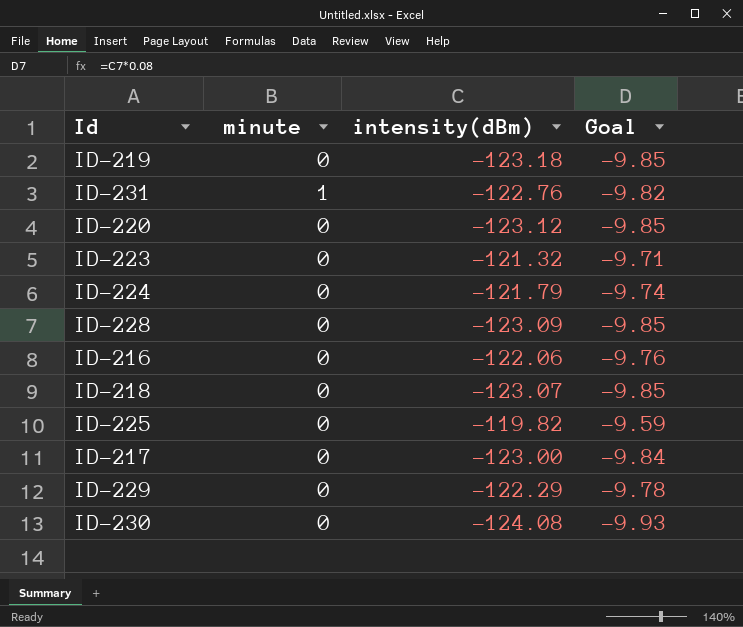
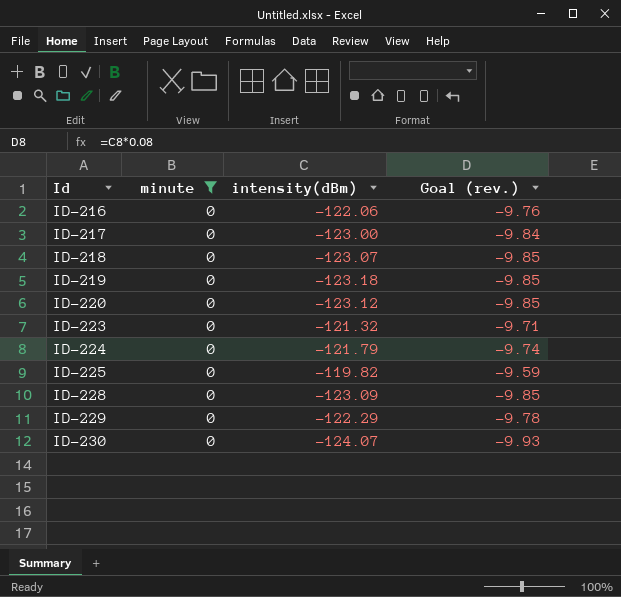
filter: none -> minute = 0
row order: none -> Id ascending
column name: Goal -> Goal (rev.)
ID-230 | intensity(dBm): -124.08 -> -124.07

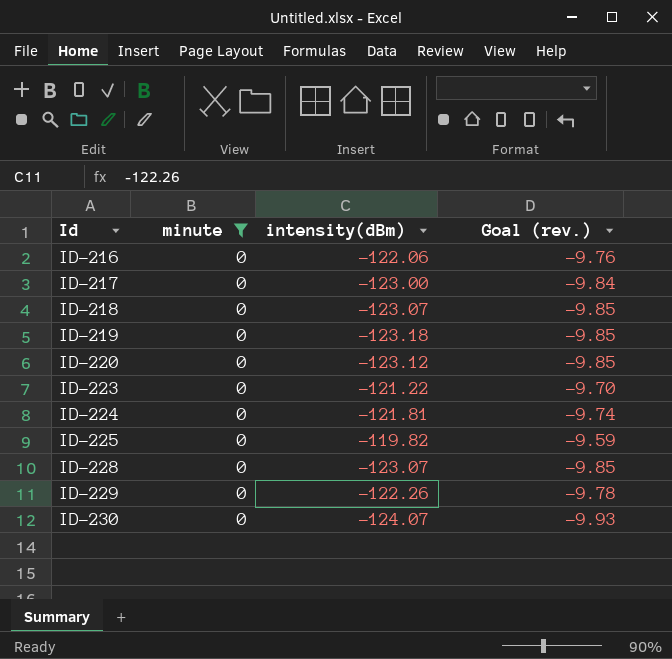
ID-223 | intensity(dBm): -121.32 -> -121.22
ID-223 | Goal (rev.): -9.71 -> -9.70
ID-224 | intensity(dBm): -121.79 -> -121.81
ID-228 | intensity(dBm): -123.09 -> -123.07
ID-229 | intensity(dBm): -122.29 -> -122.26

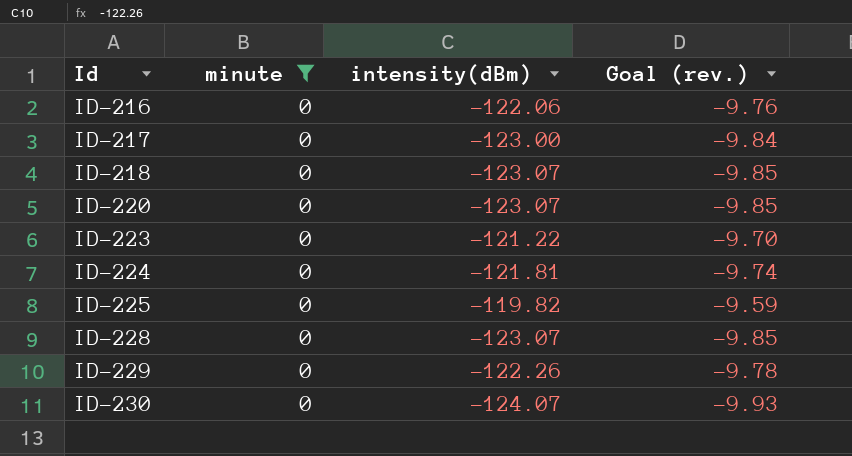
row ID-219: 0 | -123.18 | -9.85 -> none
ID-220 | intensity(dBm): -123.12 -> -123.07

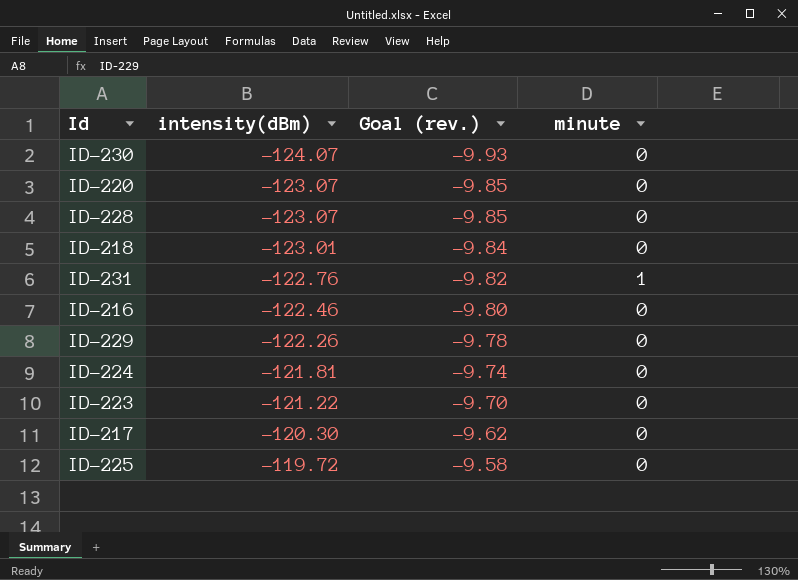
filter: minute = 0 -> none
row order: Id ascending -> intensity(dBm) ascending
column minute | position: 2 -> 4
ID-218 | intensity(dBm): -123.07 -> -123.01
ID-218 | Goal (rev.): -9.85 -> -9.84
ID-216 | intensity(dBm): -122.06 -> -122.46
ID-216 | Goal (rev.): -9.76 -> -9.80
ID-217 | intensity(dBm): -123.00 -> -120.30
ID-217 | Goal (rev.): -9.84 -> -9.62
ID-225 | intensity(dBm): -119.82 -> -119.72
ID-225 | Goal (rev.): -9.59 -> -9.58

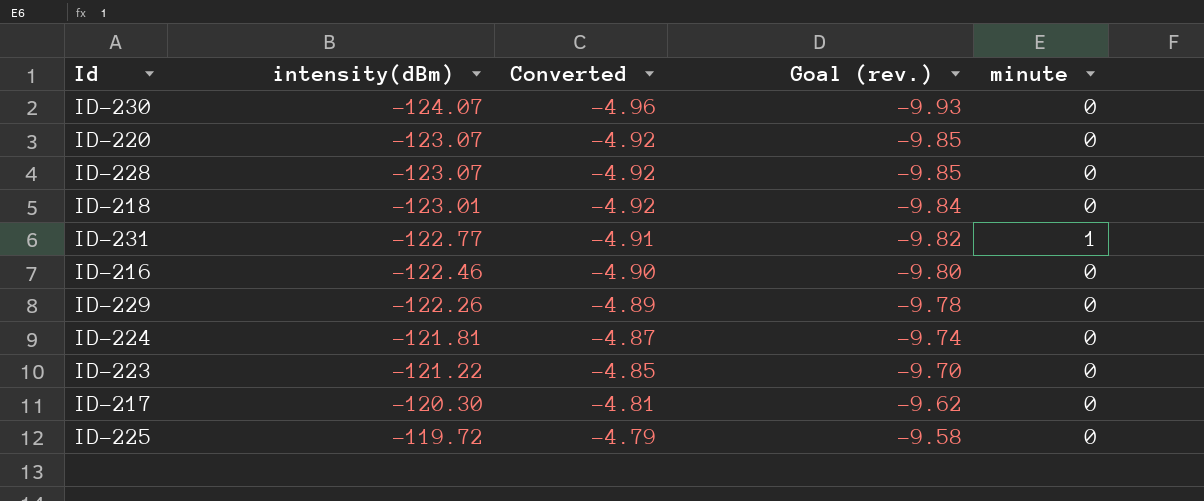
column Converted | formula: none -> [intensity(dBm)] * 0.04
ID-231 | intensity(dBm): -122.76 -> -122.77

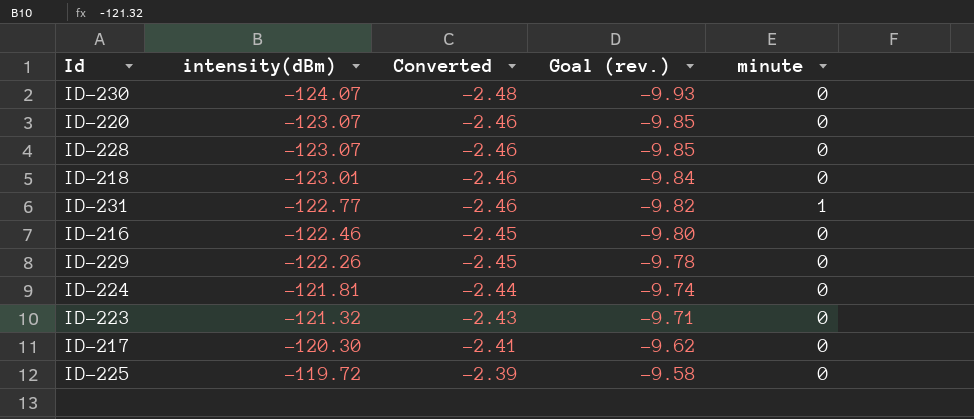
column Converted | formula: [intensity(dBm)] * 0.04 -> [intensity(dBm)] * 0.02
ID-223 | intensity(dBm): -121.22 -> -121.32
ID-223 | Goal (rev.): -9.70 -> -9.71

